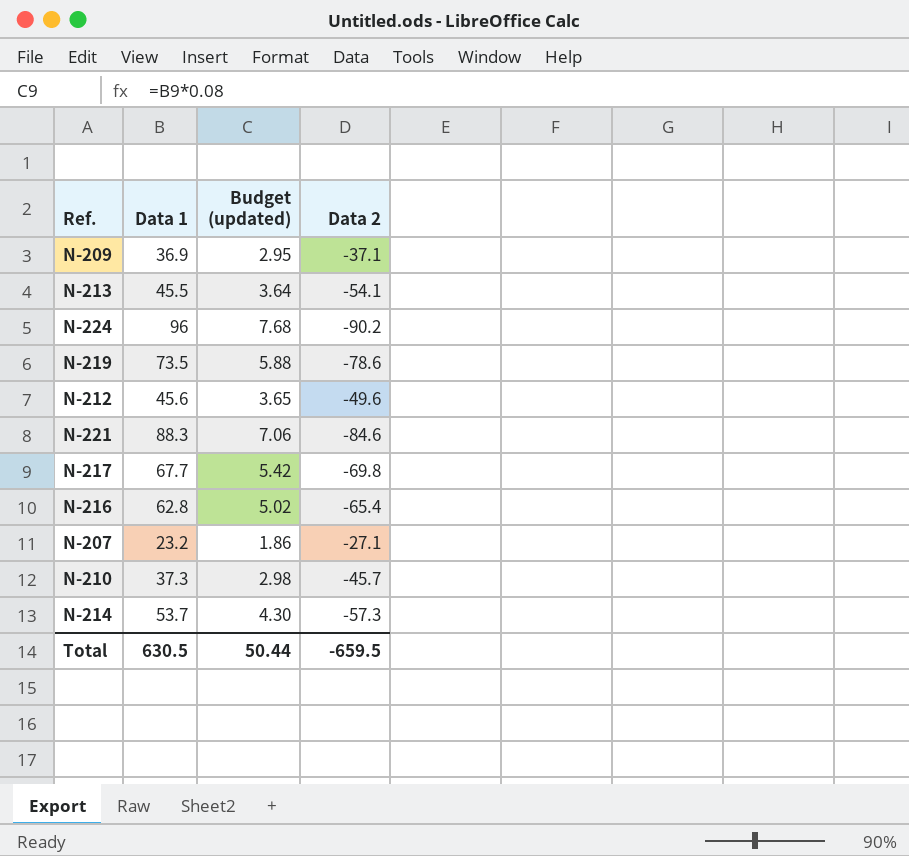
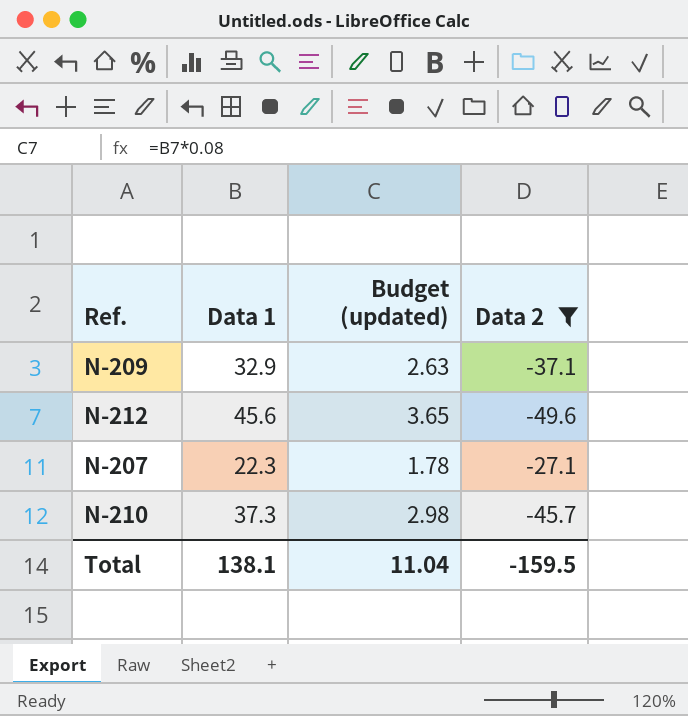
filter: none -> Data 2 >= -49.6
N-209 | Data 1: 36.9 -> 32.9
N-209 | Budget (updated): 2.95 -> 2.63
N-207 | Data 1: 23.2 -> 22.3
N-207 | Budget (updated): 1.86 -> 1.78
Total | Data 1: 630.5 -> 138.1
Total | Budget (updated): 50.44 -> 11.04
Total | Data 2: -659.5 -> -159.5

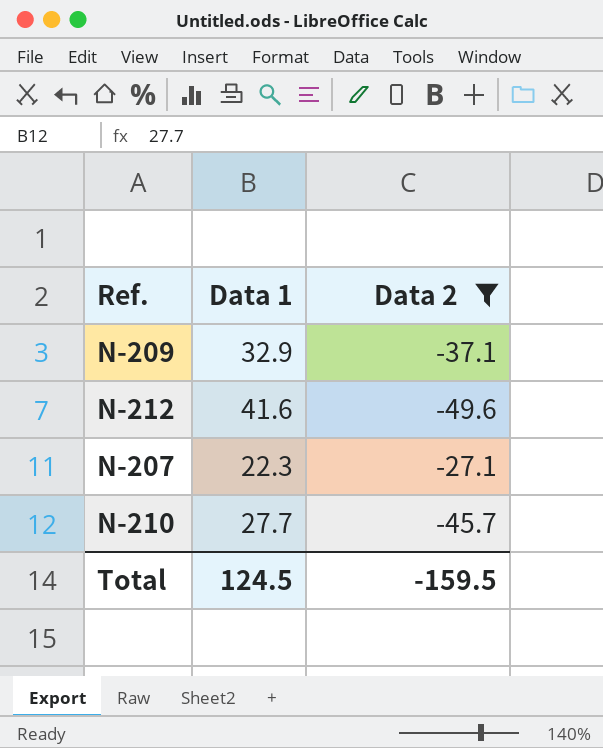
column Budget (updated) | formula: [Data 1] * 0.08 -> none
N-212 | Data 1: 45.6 -> 41.6
N-210 | Data 1: 37.3 -> 27.7
Total | Data 1: 138.1 -> 124.5

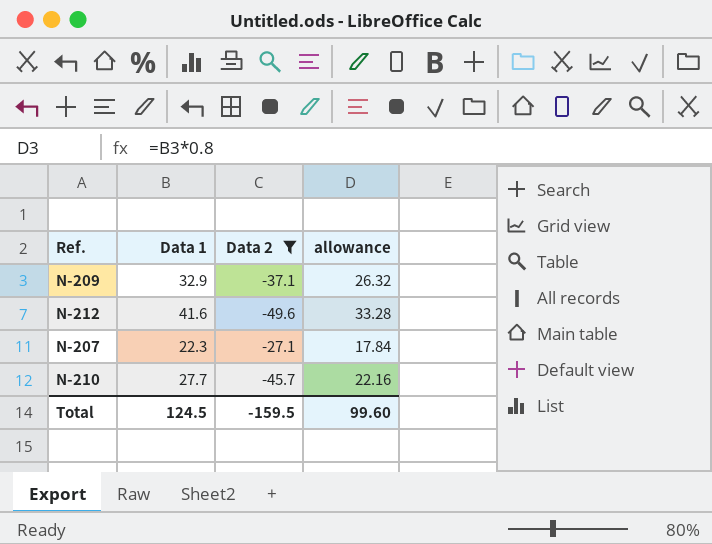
column allowance | formula: none -> [Data 1] * 0.8

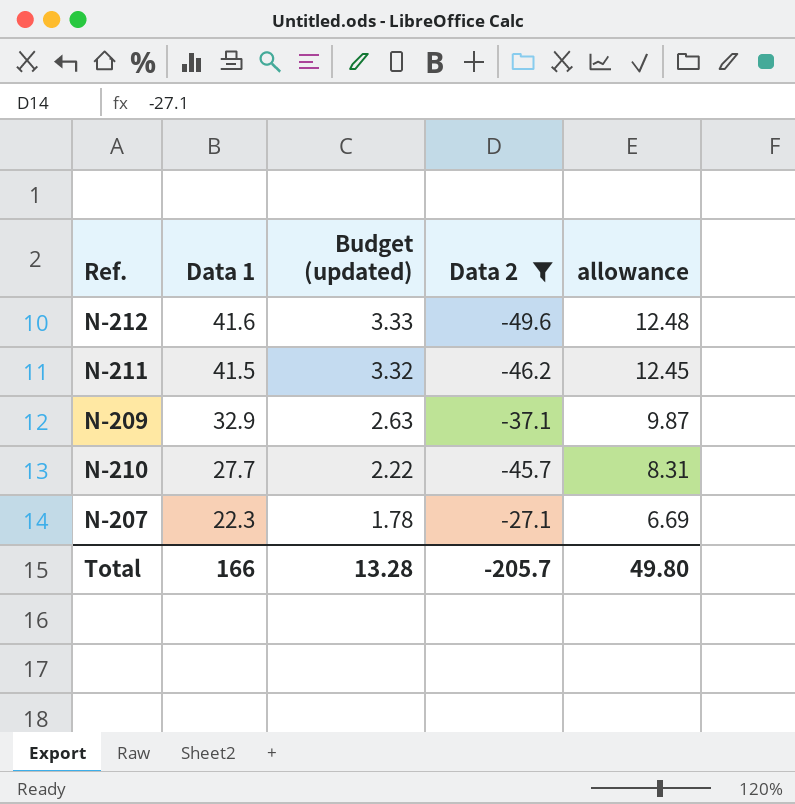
row order: none -> Data 1 descending
column Budget (updated) | formula: none -> [Data 1] * 0.08
column allowance | formula: [Data 1] * 0.8 -> [Data 1] * 0.3
row N-211: none -> 41.5 | 3.32 | -46.2 | 12.45
Total | Data 1: 124.5 -> 166
Total | Data 2: -159.5 -> -205.7
Total | allowance: 99.60 -> 49.80

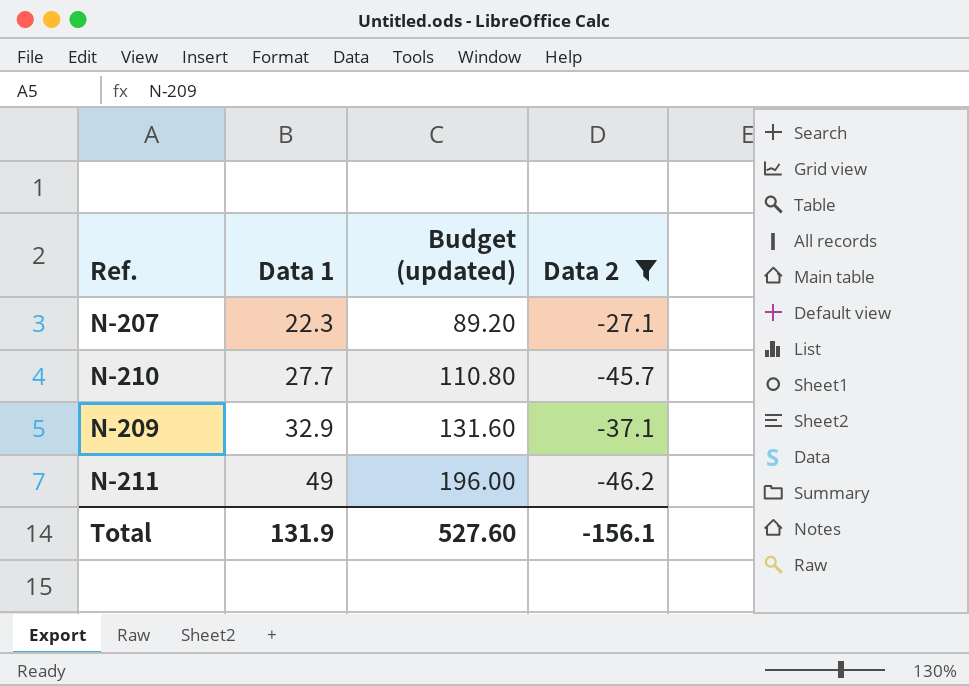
row order: Data 1 descending -> Data 1 ascending
column allowance | formula: [Data 1] * 0.3 -> none
column Budget (updated) | formula: [Data 1] * 0.08 -> [Data 1] * 4
row N-212: 41.6 | 3.33 | -49.6 | 12.48 -> none
N-211 | Data 1: 41.5 -> 49
Total | Data 1: 166 -> 131.9
Total | Budget (updated): 13.28 -> 527.60
Total | Data 2: -205.7 -> -156.1

